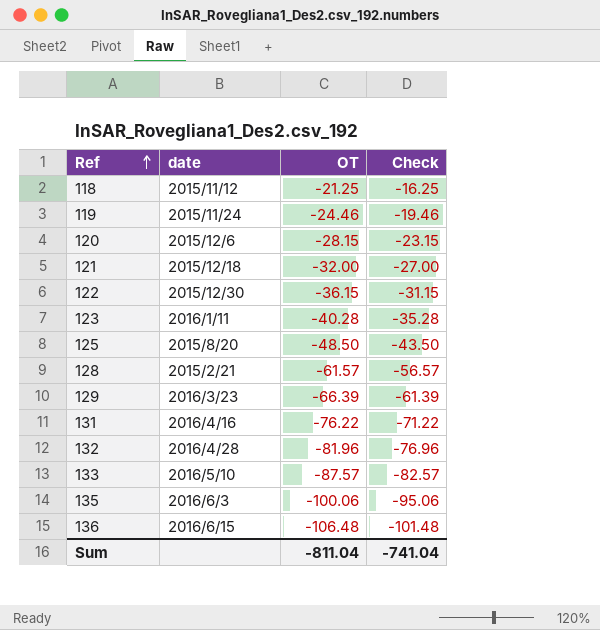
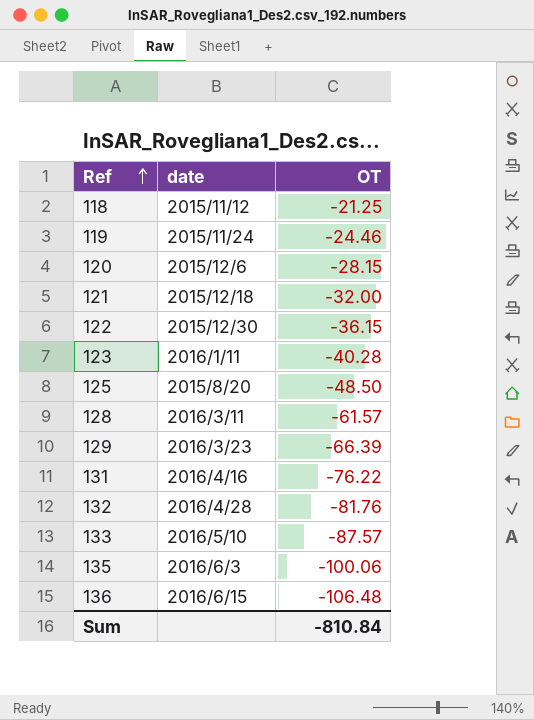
column Check | formula: [OT] + 5 -> none
128 | date: 2015/2/21 -> 2016/3/11
132 | OT: -81.96 -> -81.76
Sum | OT: -811.04 -> -810.84

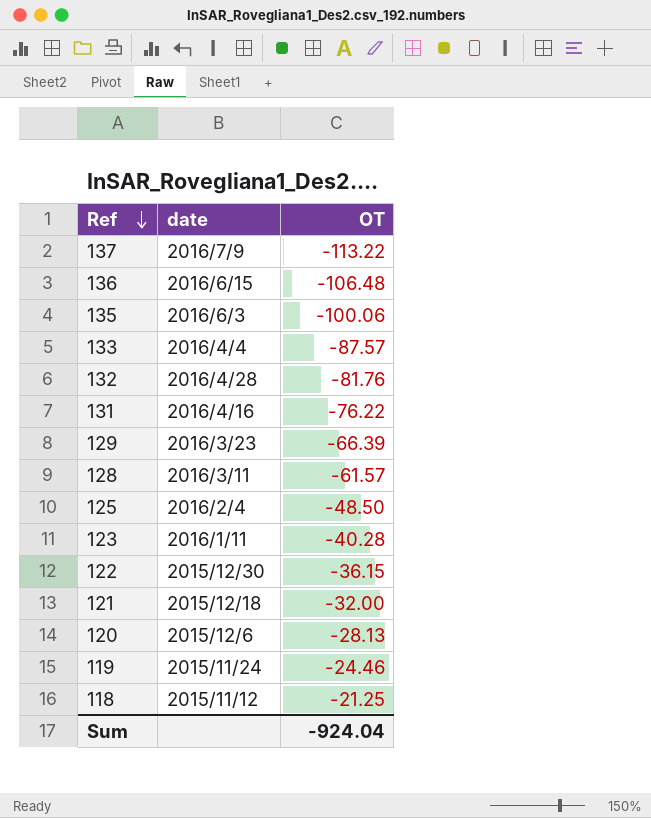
row order: Ref ascending -> Ref descending
row 137: none -> 2016/7/9 | -113.22
133 | date: 2016/5/10 -> 2016/4/4
125 | date: 2015/8/20 -> 2016/2/4
120 | OT: -28.15 -> -28.13
Sum | OT: -810.84 -> -924.04

